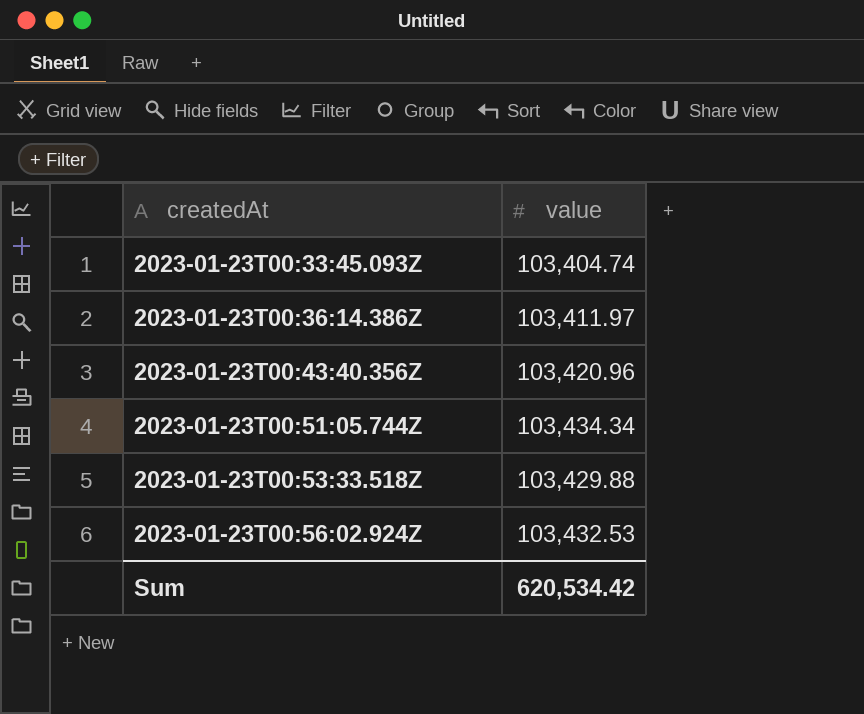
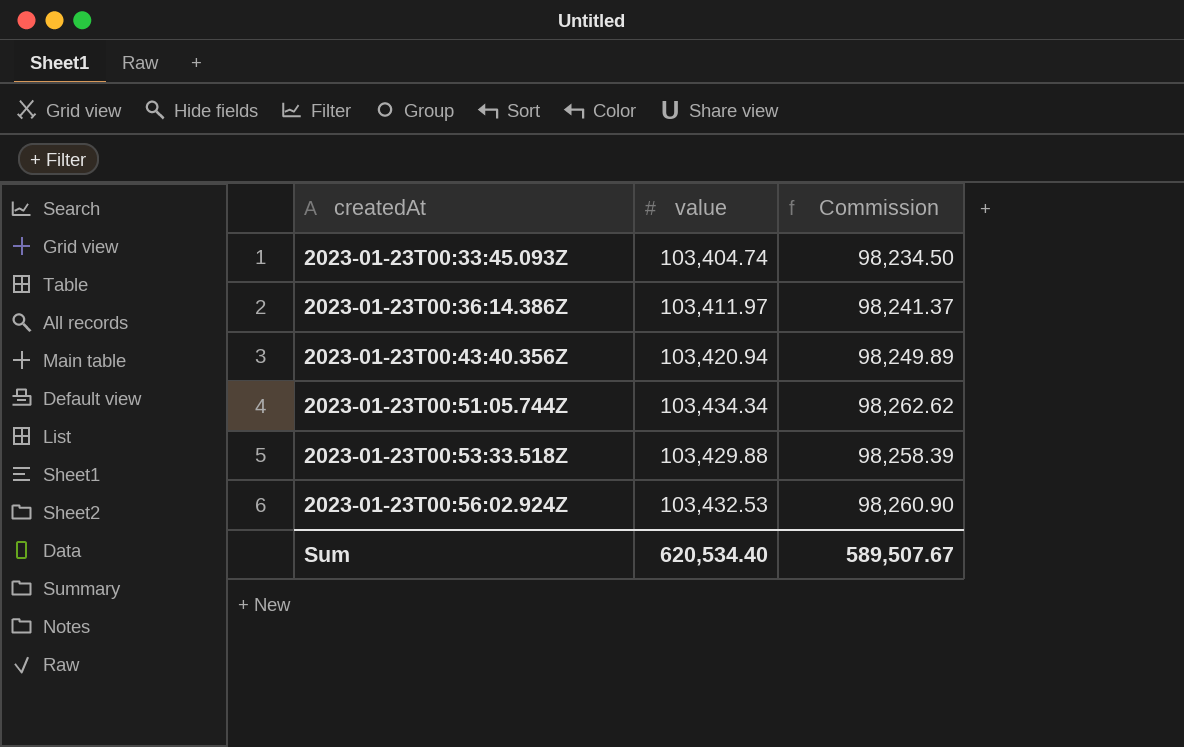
column Commission | formula: none -> [value] * 0.95
2023-01-23T00:43:40.356Z | value: 103,420.96 -> 103,420.94
Sum | value: 620,534.42 -> 620,534.40

